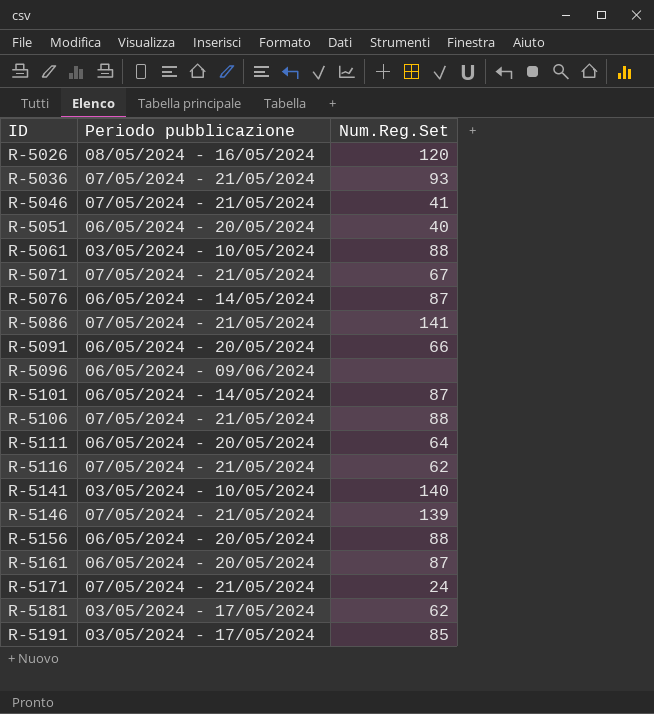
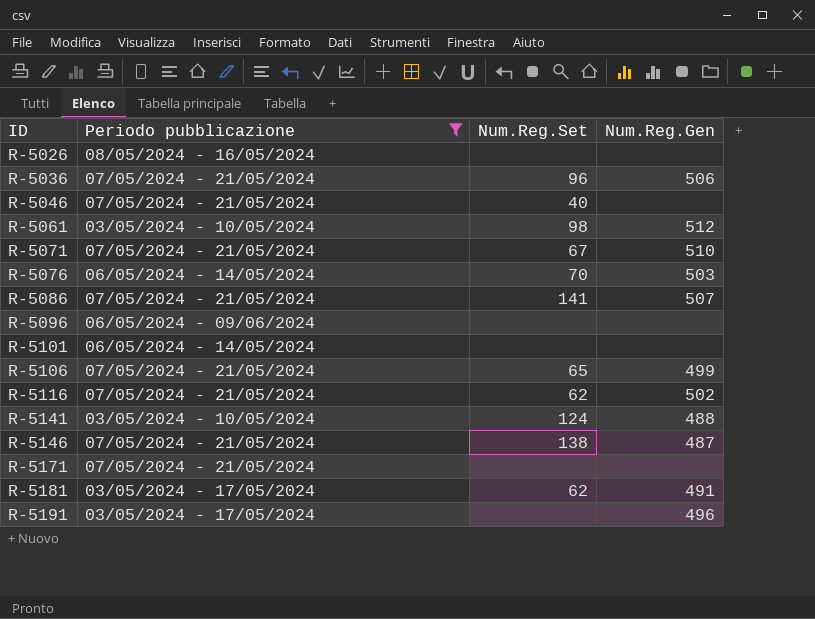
filter: none -> Periodo pubblicazione != 06/05/2024 - 20/05/2024
column Num.Reg.Gen | position: none -> 4
R-5026 | Num.Reg.Set: 120 -> none
R-5036 | Num.Reg.Set: 93 -> 96
R-5046 | Num.Reg.Set: 41 -> 40
R-5061 | Num.Reg.Set: 88 -> 98
R-5076 | Num.Reg.Set: 87 -> 70
R-5101 | Num.Reg.Set: 87 -> none
R-5106 | Num.Reg.Set: 88 -> 65
R-5141 | Num.Reg.Set: 140 -> 124
R-5146 | Num.Reg.Set: 139 -> 138
R-5171 | Num.Reg.Set: 24 -> none
R-5191 | Num.Reg.Set: 85 -> none

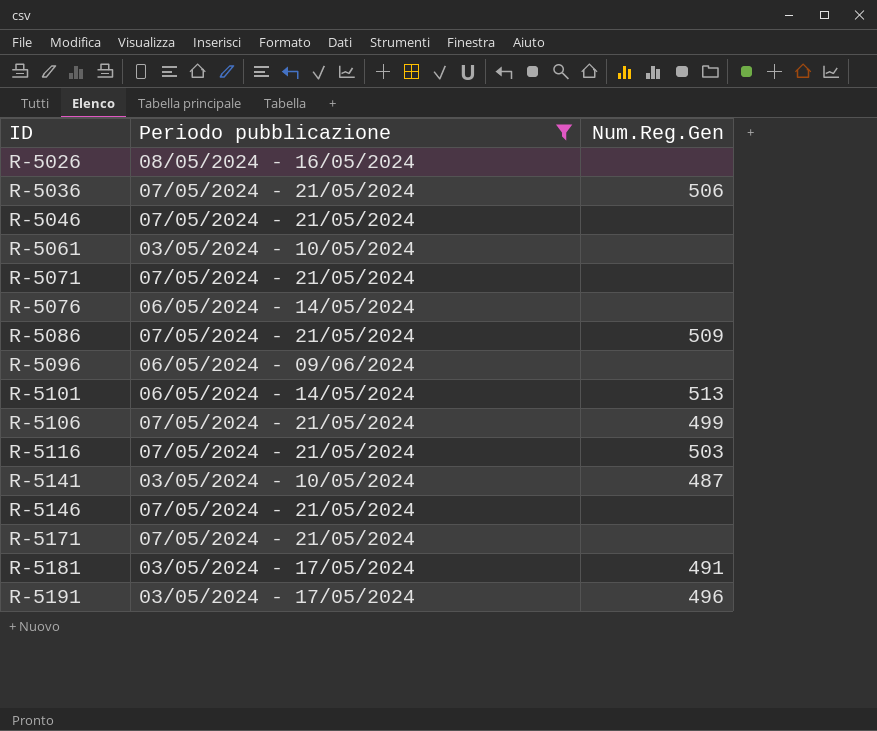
column Num.Reg.Set | position: 3 -> none
R-5061 | Num.Reg.Gen: 512 -> none
R-5071 | Num.Reg.Gen: 510 -> none
R-5076 | Num.Reg.Gen: 503 -> none
R-5086 | Num.Reg.Gen: 507 -> 509
R-5101 | Num.Reg.Gen: none -> 513
R-5116 | Num.Reg.Gen: 502 -> 503
R-5141 | Num.Reg.Gen: 488 -> 487
R-5146 | Num.Reg.Gen: 487 -> none

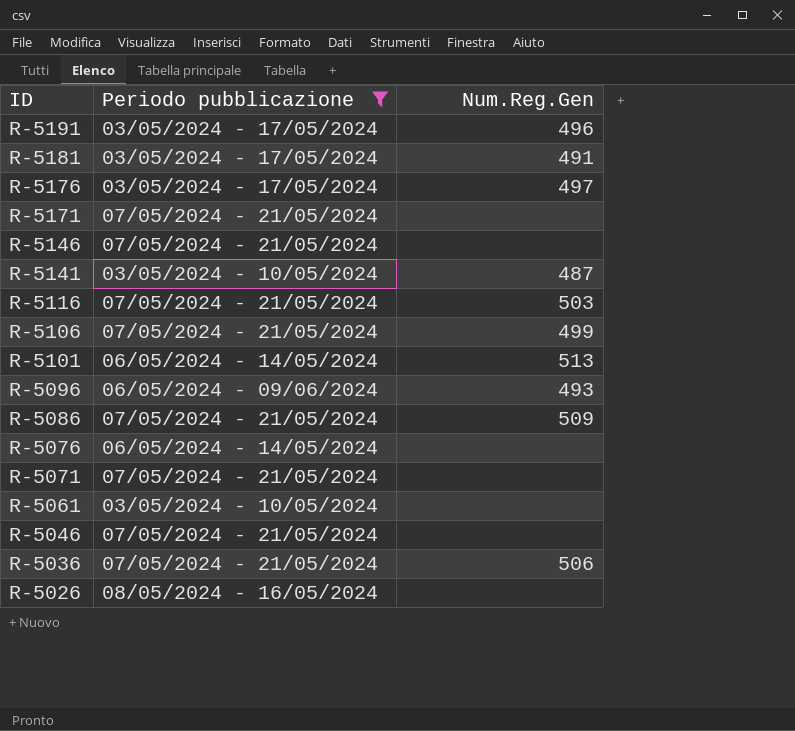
row order: ID ascending -> ID descending
row R-5176: none -> 03/05/2024 - 17/05/2024 | 497
R-5096 | Num.Reg.Gen: none -> 493

